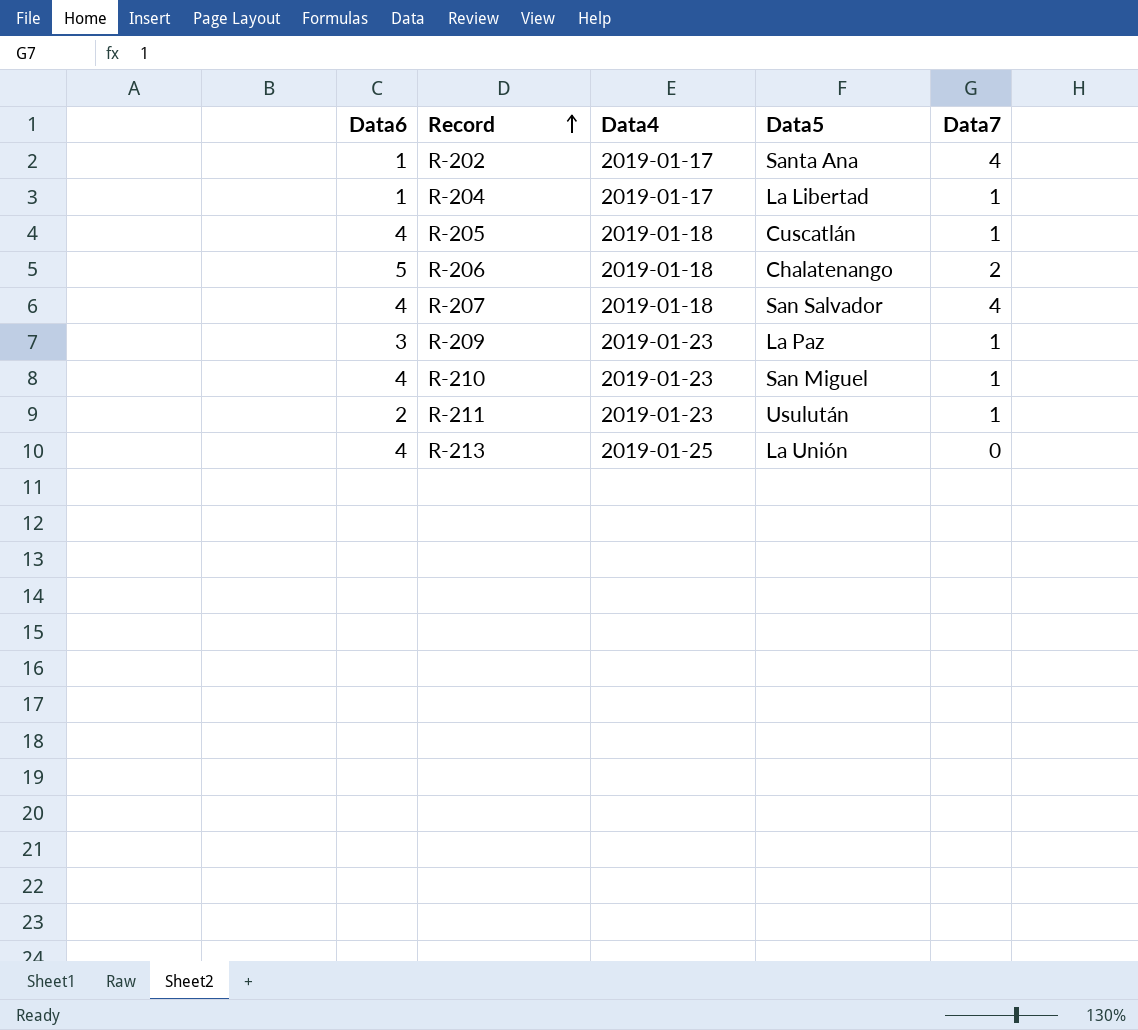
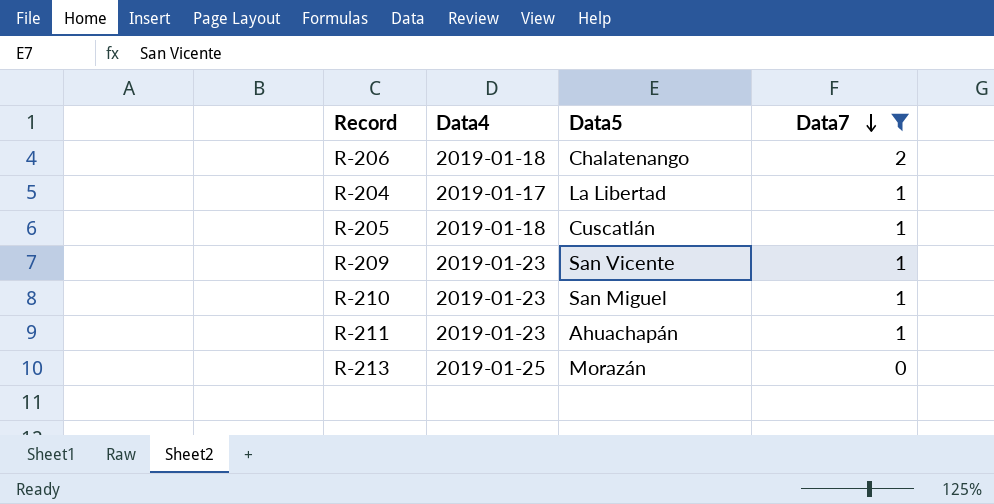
filter: none -> Data7 != 4
row order: Record ascending -> Data7 descending
column Data6 | position: 1 -> none
R-209 | Data5: La Paz -> San Vicente
R-211 | Data5: Usulután -> Ahuachapán
R-213 | Data5: La Unión -> Morazán

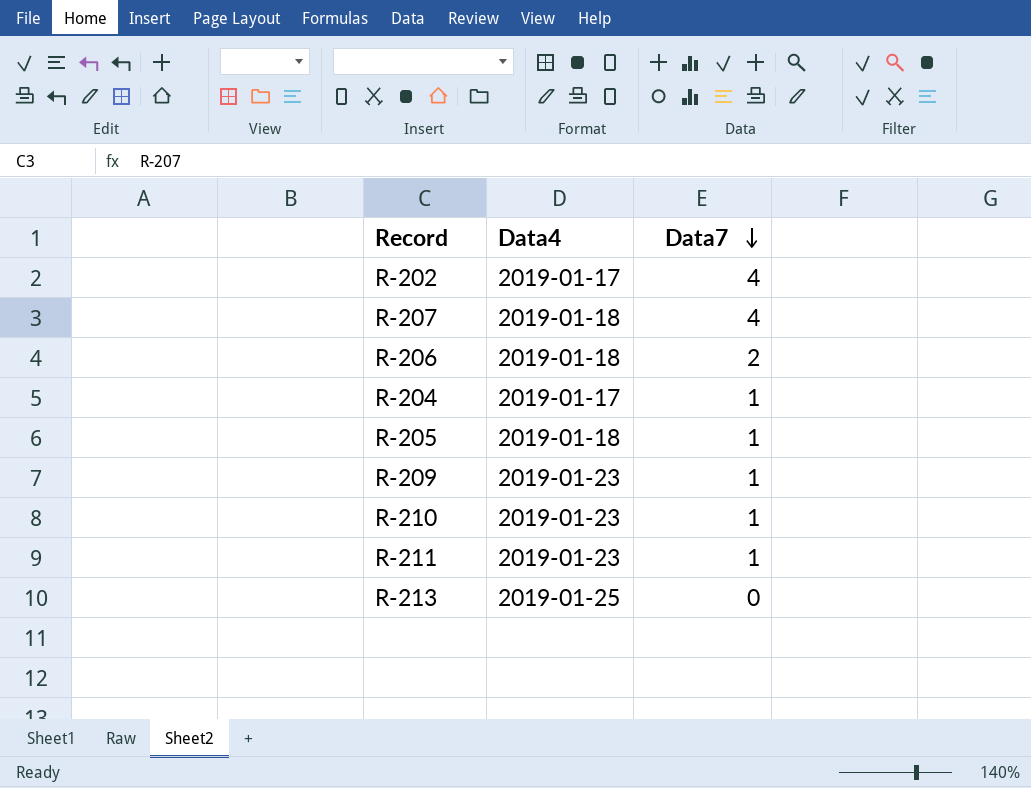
filter: Data7 != 4 -> none
column Data5 | position: 3 -> none

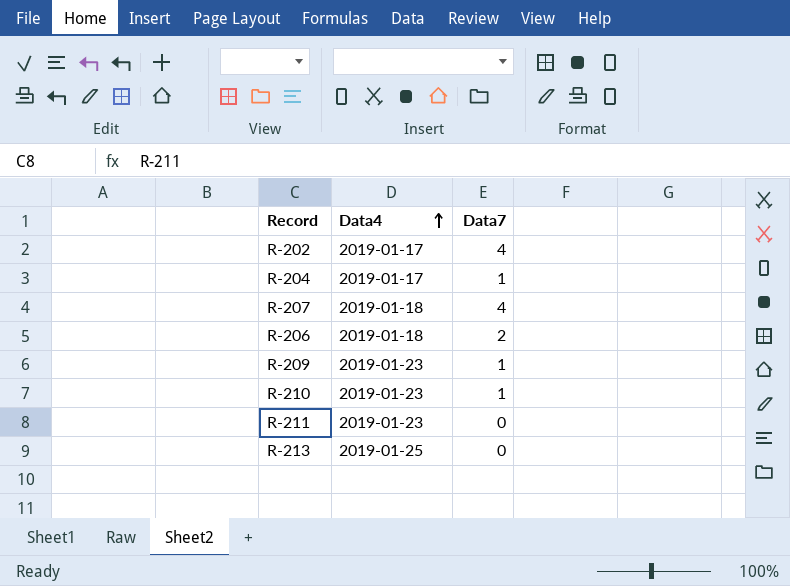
row order: Data7 descending -> Data4 ascending
row R-205: 2019-01-18 | 1 -> none
R-211 | Data7: 1 -> 0

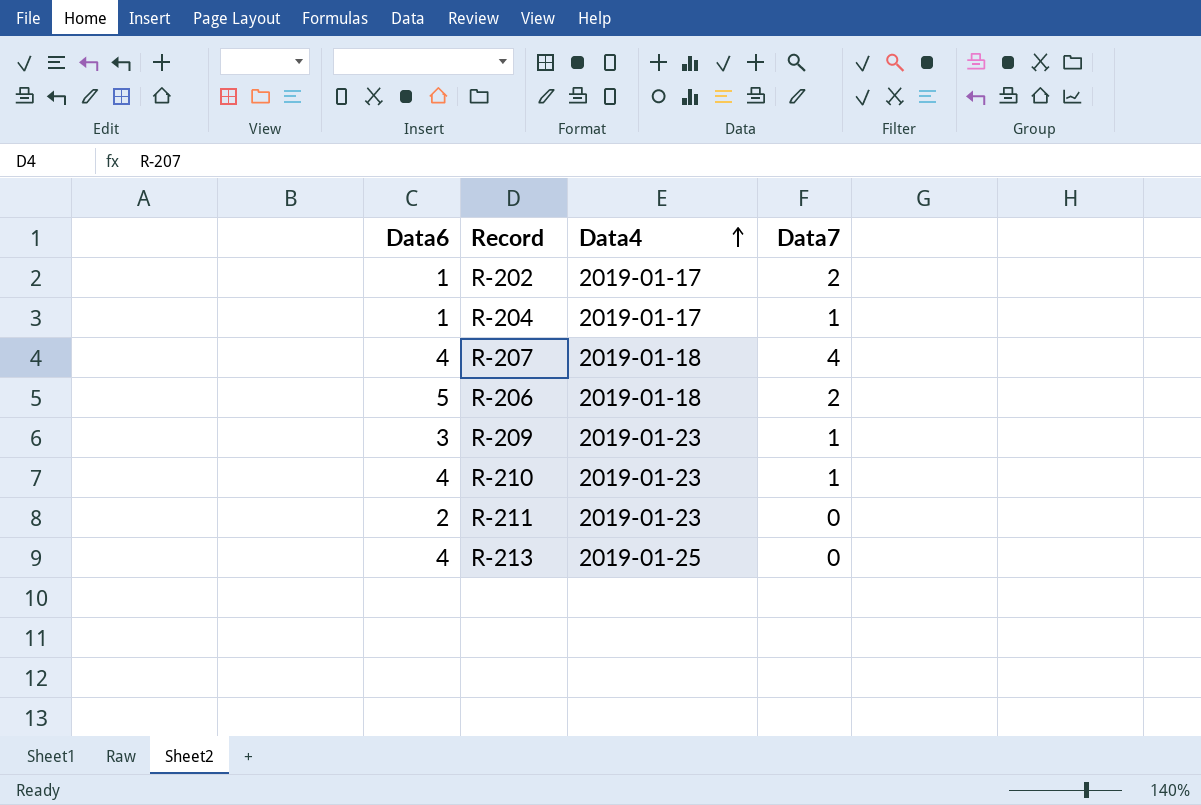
column Data6 | position: none -> 1
R-202 | Data7: 4 -> 2

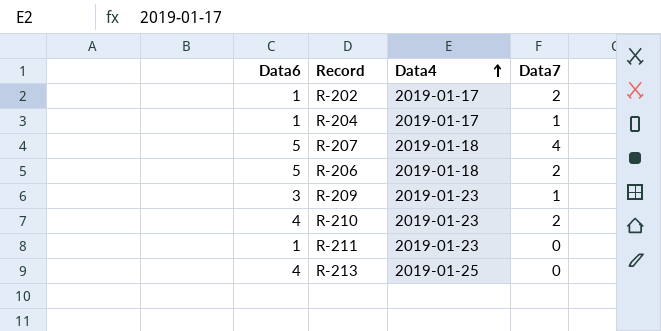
R-207 | Data6: 4 -> 5
R-210 | Data7: 1 -> 2
R-211 | Data6: 2 -> 1

